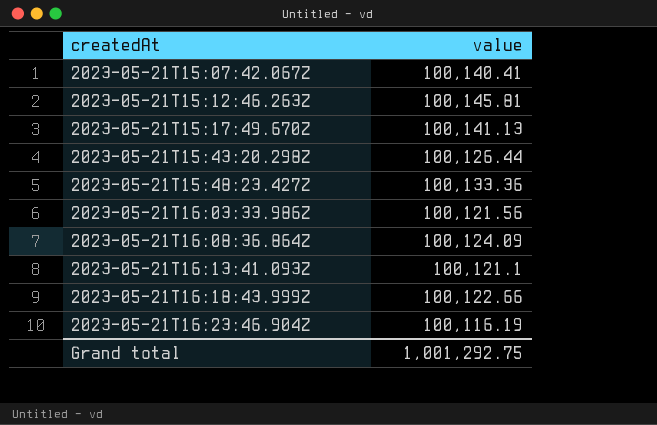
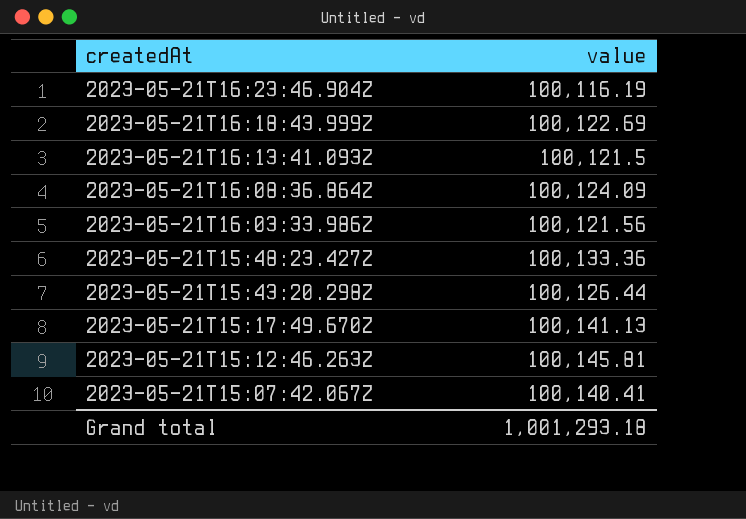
row order: createdAt ascending -> createdAt descending
2023-05-21T16:18:43.999Z | value: 100,122.66 -> 100,122.69
2023-05-21T16:13:41.093Z | value: 100,121.1 -> 100,121.5
Grand total | value: 1,001,292.75 -> 1,001,293.18

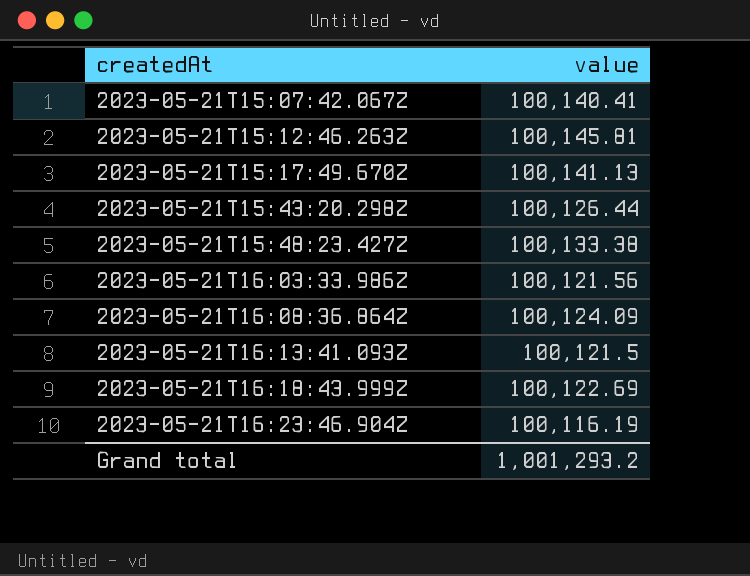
row order: createdAt descending -> createdAt ascending
2023-05-21T15:48:23.427Z | value: 100,133.36 -> 100,133.38
Grand total | value: 1,001,293.18 -> 1,001,293.2

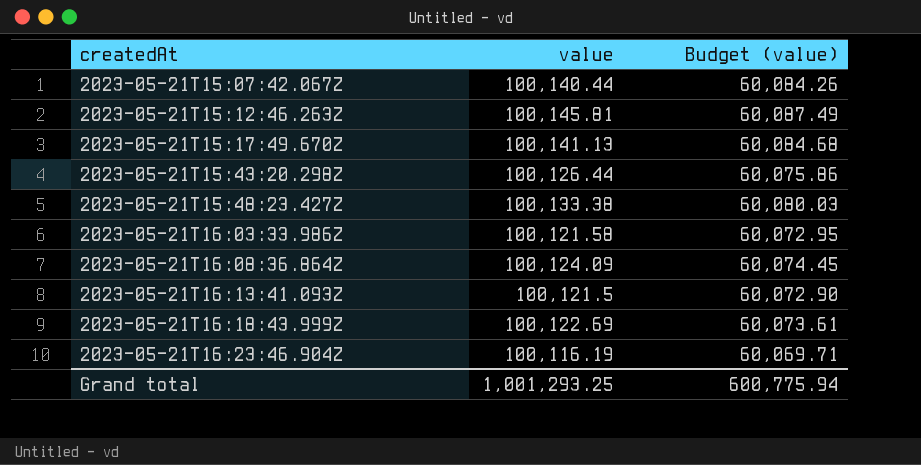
column Budget (value) | formula: none -> [value] * 0.6
2023-05-21T15:07:42.067Z | value: 100,140.41 -> 100,140.44
2023-05-21T16:03:33.986Z | value: 100,121.56 -> 100,121.58
Grand total | value: 1,001,293.2 -> 1,001,293.25

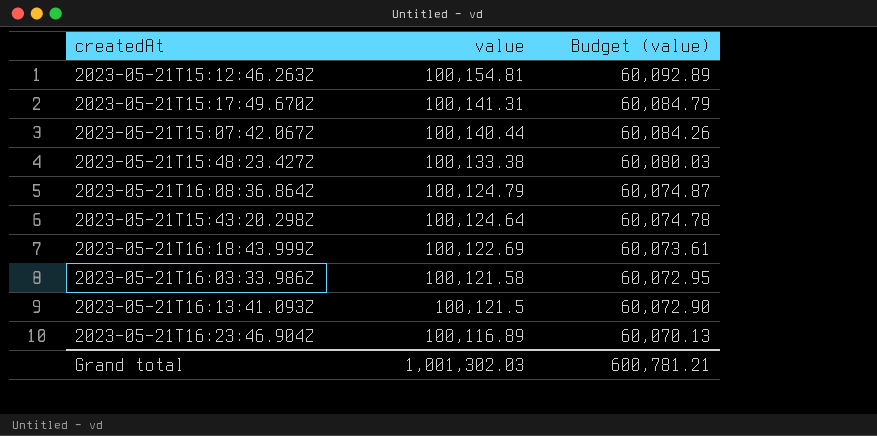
row order: createdAt ascending -> value descending
2023-05-21T15:12:46.263Z | value: 100,145.81 -> 100,154.81
2023-05-21T15:12:46.263Z | Budget (value): 60,087.49 -> 60,092.89
2023-05-21T15:17:49.670Z | value: 100,141.13 -> 100,141.31
2023-05-21T15:17:49.670Z | Budget (value): 60,084.68 -> 60,084.79
2023-05-21T16:08:36.864Z | value: 100,124.09 -> 100,124.79
2023-05-21T16:08:36.864Z | Budget (value): 60,074.45 -> 60,074.87
2023-05-21T15:43:20.298Z | value: 100,126.44 -> 100,124.64
2023-05-21T15:43:20.298Z | Budget (value): 60,075.86 -> 60,074.78
2023-05-21T16:23:46.904Z | value: 100,116.19 -> 100,116.89
2023-05-21T16:23:46.904Z | Budget (value): 60,069.71 -> 60,070.13
Grand total | value: 1,001,293.25 -> 1,001,302.03
Grand total | Budget (value): 600,775.94 -> 600,781.21

